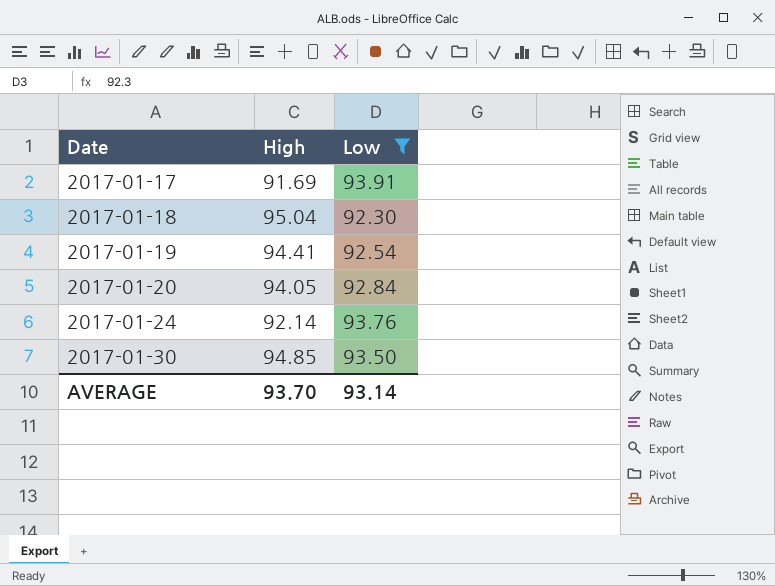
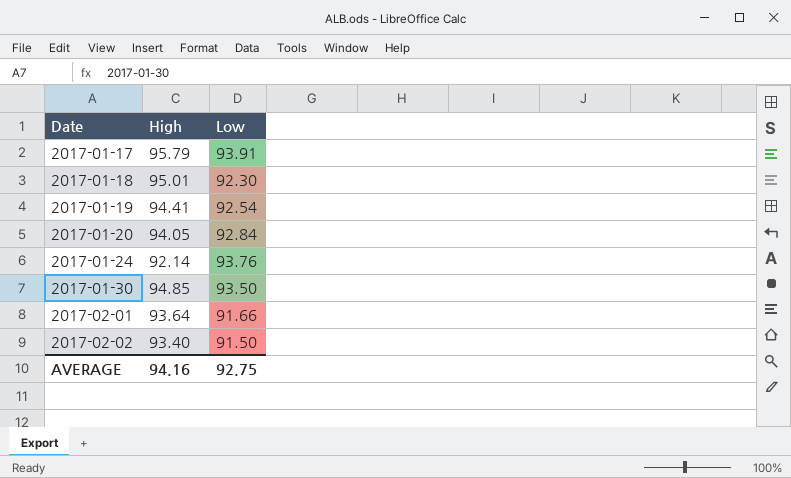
filter: Low >= 92.30 -> none
2017-01-17 | High: 91.69 -> 95.79
2017-01-18 | High: 95.04 -> 95.01
AVERAGE | High: 93.70 -> 94.16
AVERAGE | Low: 93.14 -> 92.75

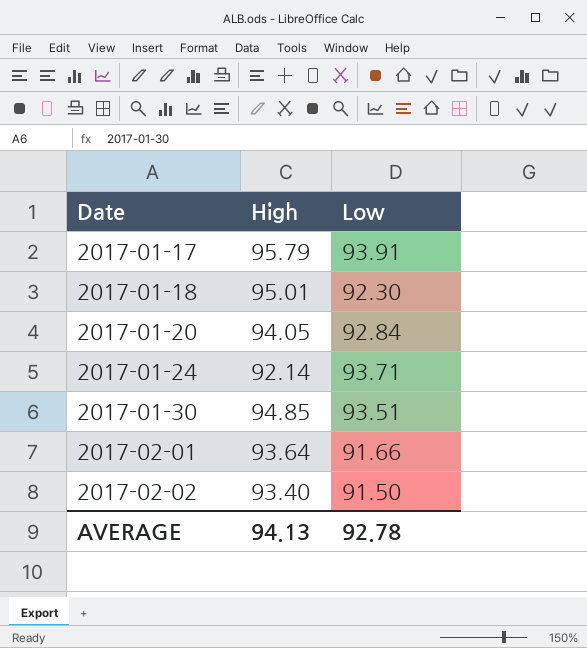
row 2017-01-19: 94.41 | 92.54 -> none
2017-01-24 | Low: 93.76 -> 93.71
2017-01-30 | Low: 93.50 -> 93.51
AVERAGE | High: 94.16 -> 94.13
AVERAGE | Low: 92.75 -> 92.78

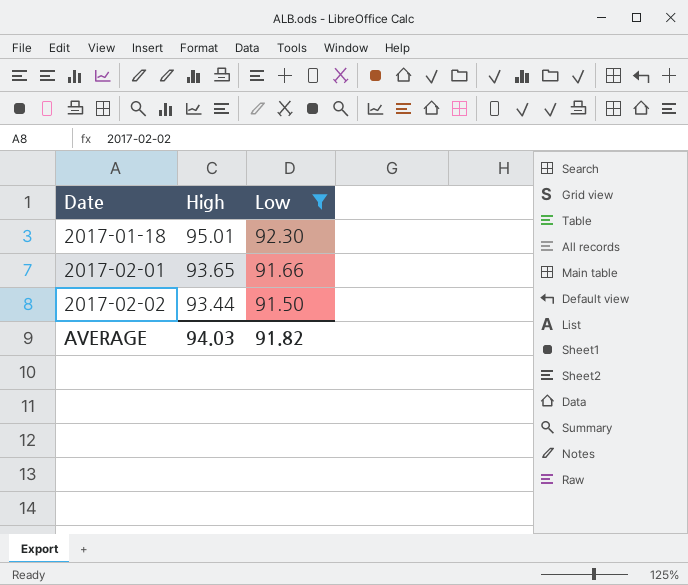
filter: none -> Low <= 92.30
2017-02-01 | High: 93.64 -> 93.65
2017-02-02 | High: 93.40 -> 93.44
AVERAGE | High: 94.13 -> 94.03
AVERAGE | Low: 92.78 -> 91.82

